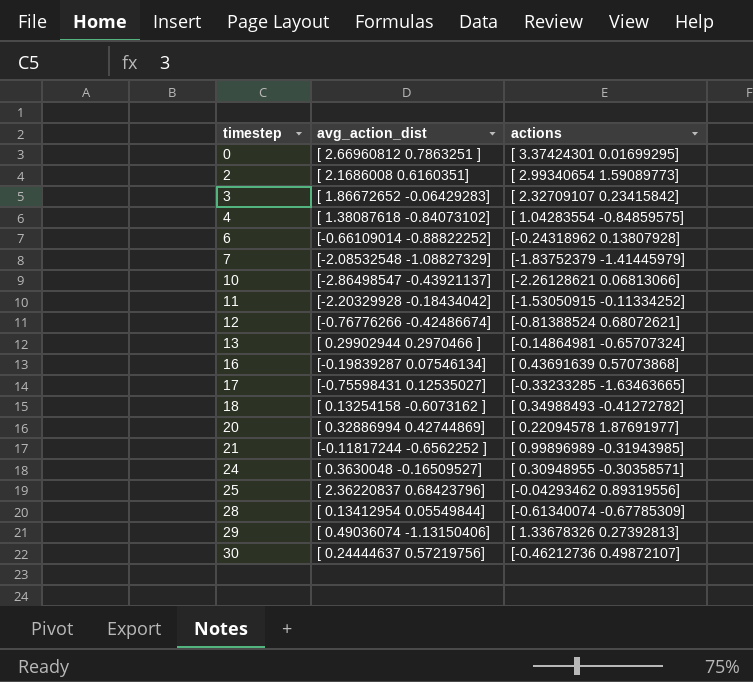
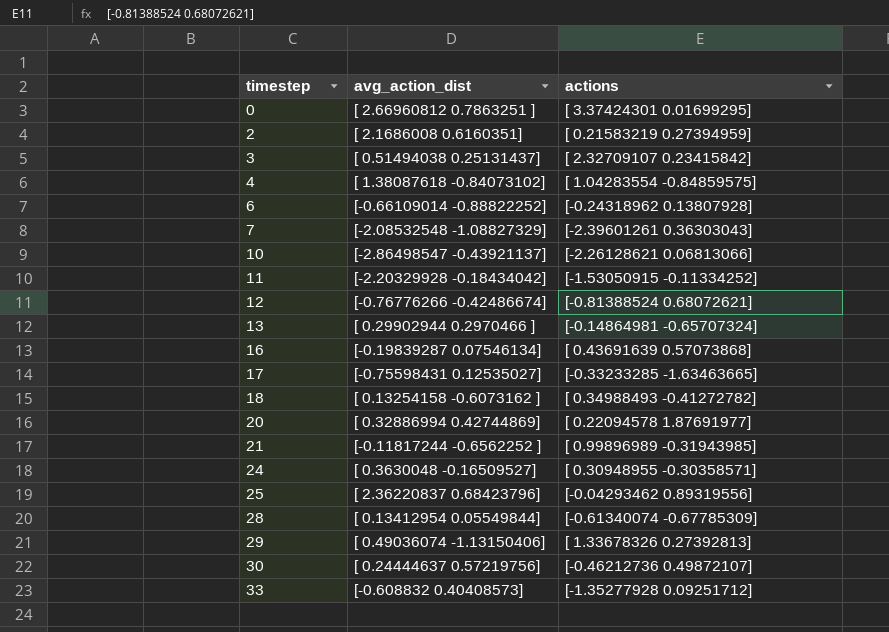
2 | actions: [ 2.99340654 1.59089773] -> [ 0.21583219 0.27394959]
3 | avg_action_dist: [ 1.86672652 -0.06429283] -> [ 0.51494038 0.25131437]
7 | actions: [-1.83752379 -1.41445979] -> [-2.39601261 0.36303043]
row 33: none -> [-0.608832 0.40408573] | [-1.35277928 0.09251712]

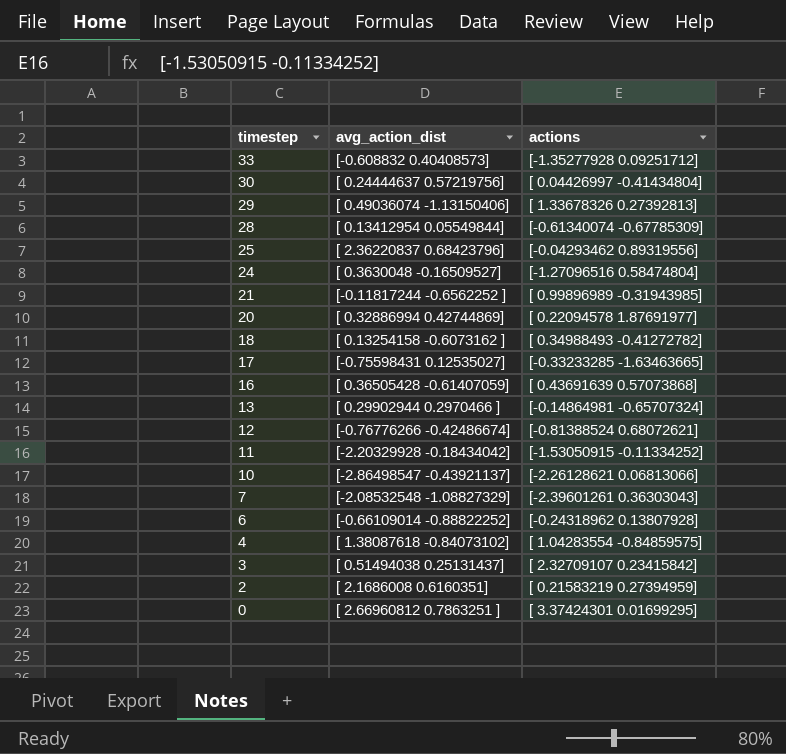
row order: timestep ascending -> timestep descending
30 | actions: [-0.46212736 0.49872107] -> [ 0.04426997 -0.41434804]
24 | actions: [ 0.30948955 -0.30358571] -> [-1.27096516 0.58474804]
16 | avg_action_dist: [-0.19839287 0.07546134] -> [ 0.36505428 -0.61407059]

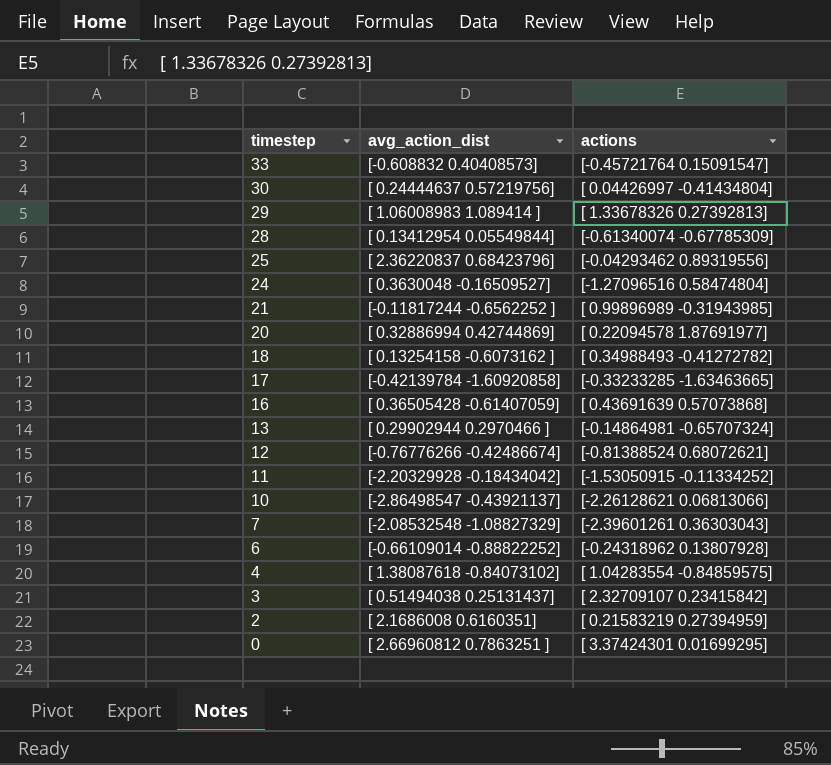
33 | actions: [-1.35277928 0.09251712] -> [-0.45721764 0.15091547]
29 | avg_action_dist: [ 0.49036074 -1.13150406] -> [ 1.06008983 1.089414 ]
17 | avg_action_dist: [-0.75598431 0.12535027] -> [-0.42139784 -1.60920858]

